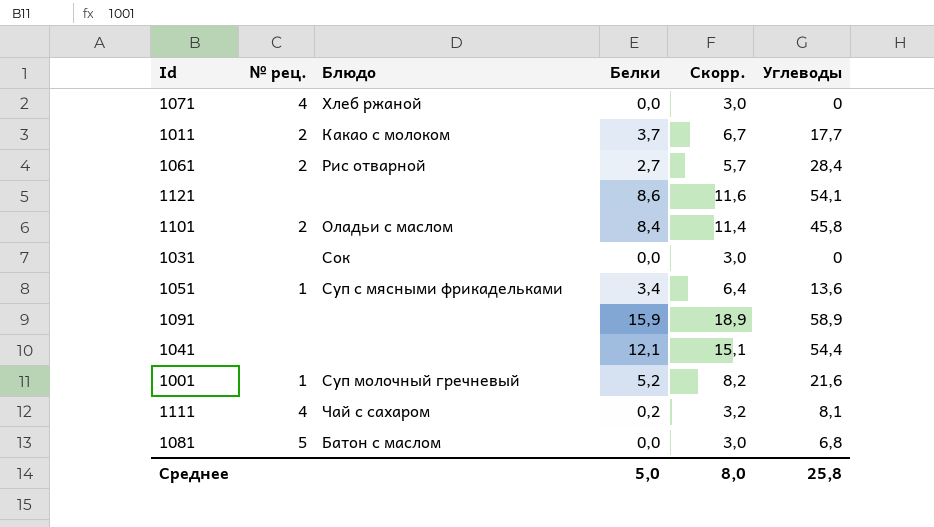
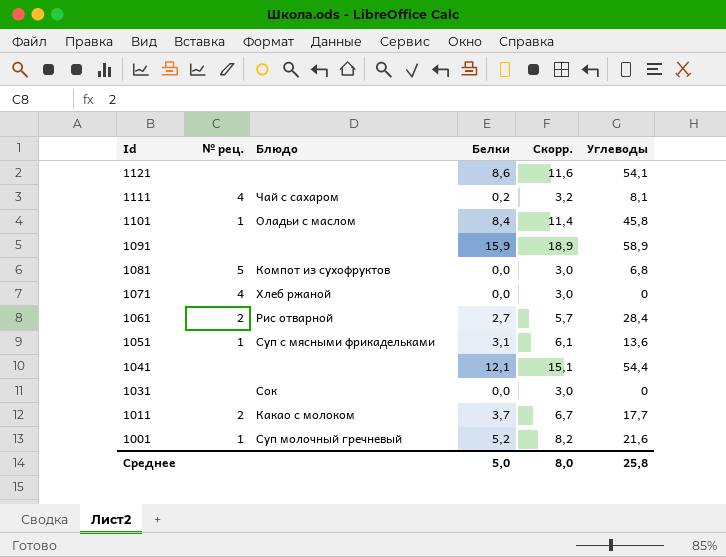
row order: none -> Id descending
1101 | № рец.: 2 -> 1
1081 | Блюдо: Батон с маслом -> Компот из сухофруктов
1051 | Белки: 3,4 -> 3,1
1051 | Скорр.: 6,4 -> 6,1

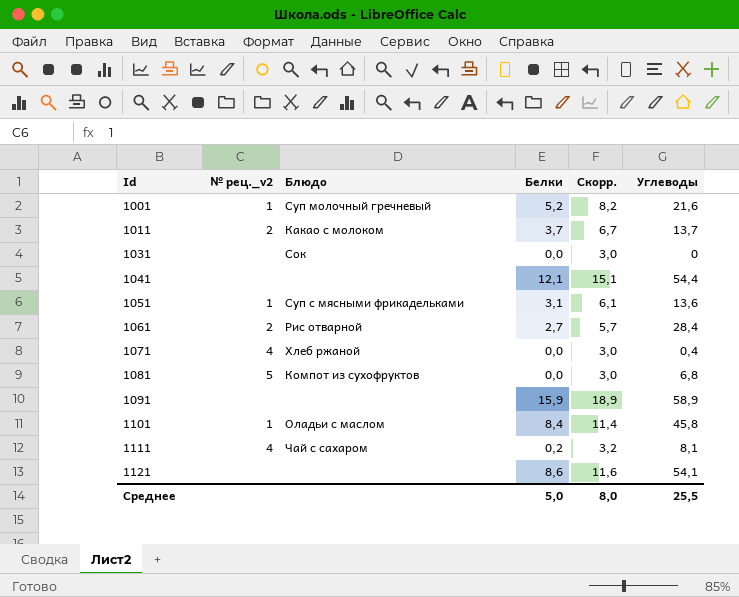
row order: Id descending -> Id ascending
column name: № рец. -> № рец._v2
1011 | Углеводы: 17,7 -> 13,7
1071 | Углеводы: 0 -> 0,4
Среднее | Углеводы: 25,8 -> 25,5

